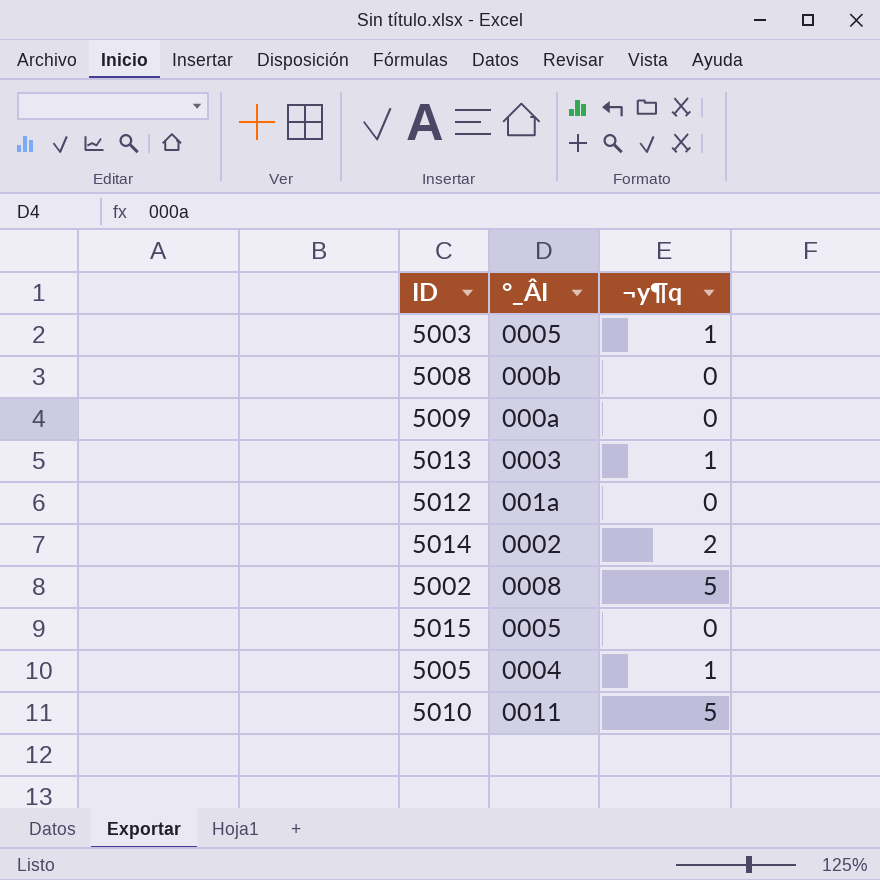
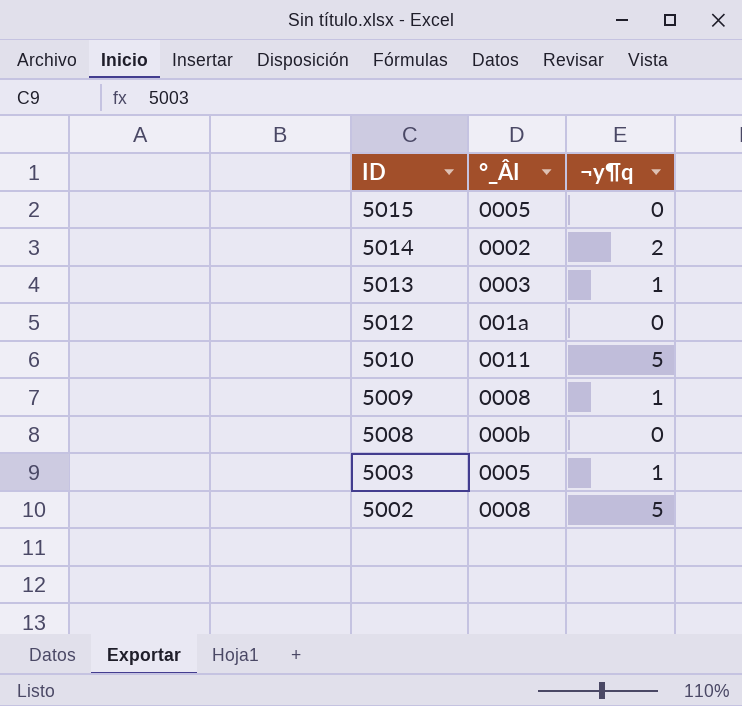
row order: none -> ID descending
row 5005: 0004 | 1 -> none
5009 | °_ÂI: 000a -> 0008
5009 | ¬y¶q: 0 -> 1

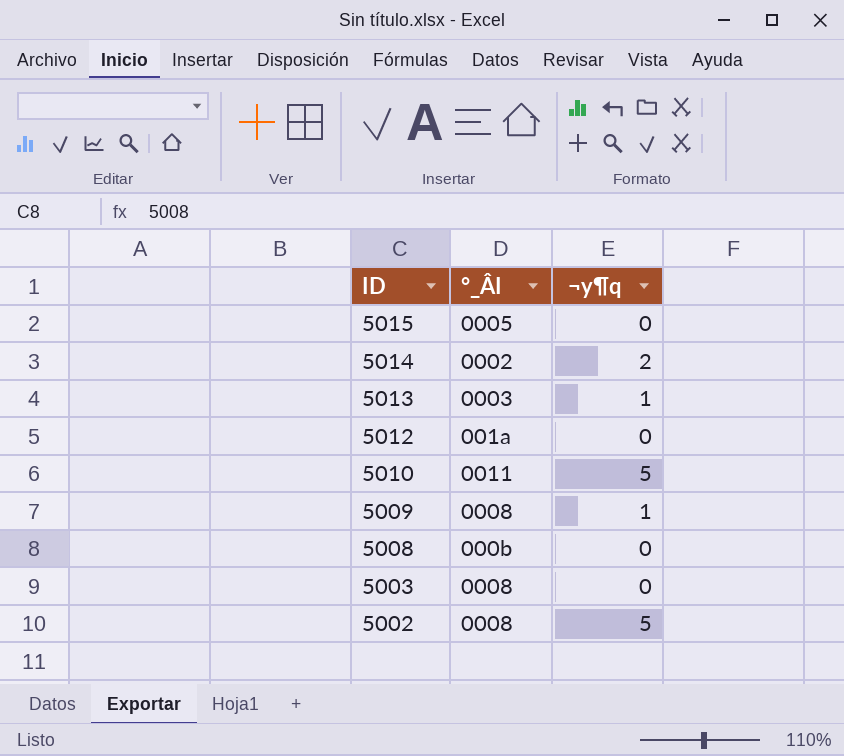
5003 | °_ÂI: 0005 -> 0008
5003 | ¬y¶q: 1 -> 0

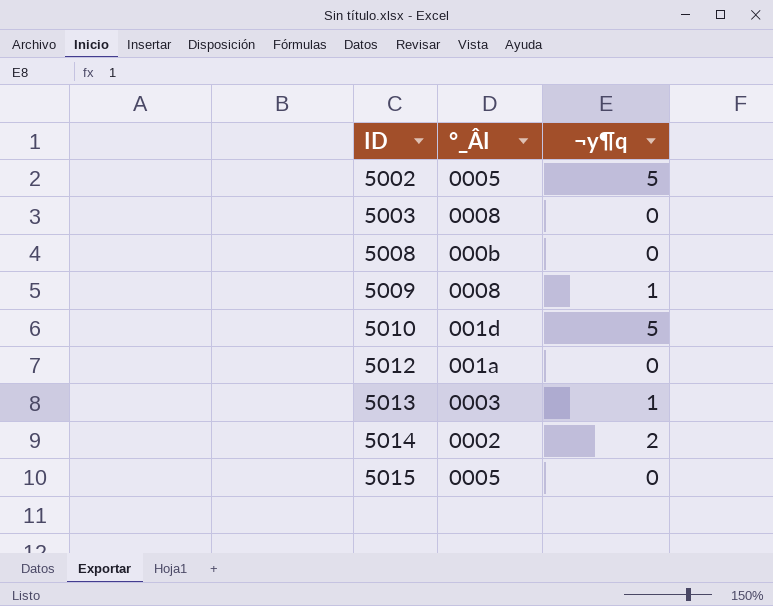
row order: ID descending -> ID ascending
5002 | °_ÂI: 0008 -> 0005
5010 | °_ÂI: 0011 -> 001d

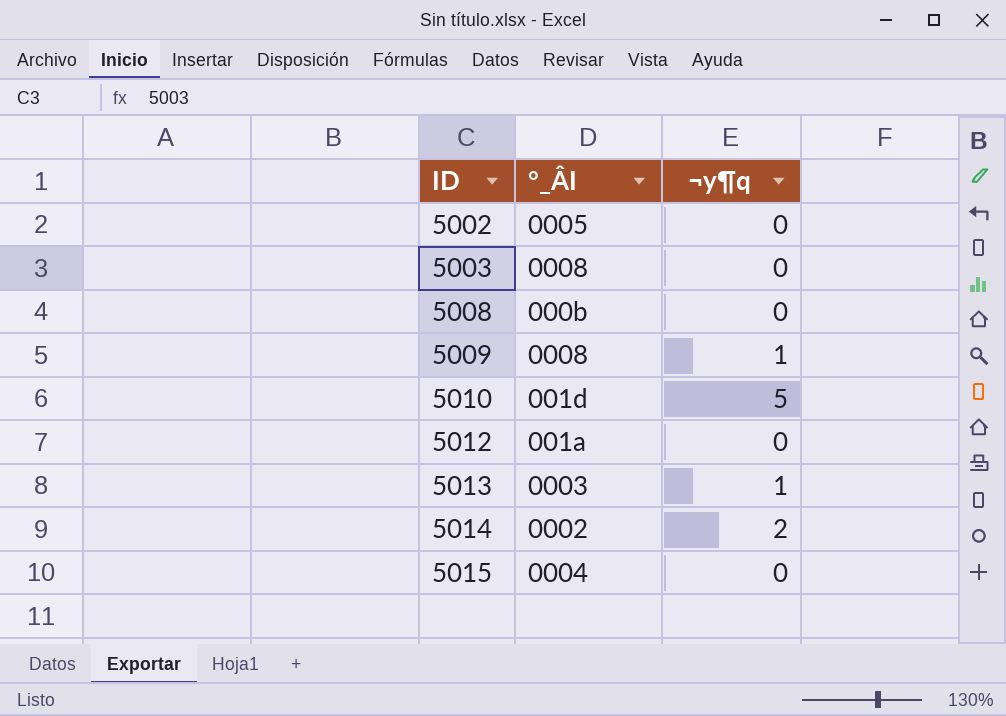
5002 | ¬y¶q: 5 -> 0
5015 | °_ÂI: 0005 -> 0004

